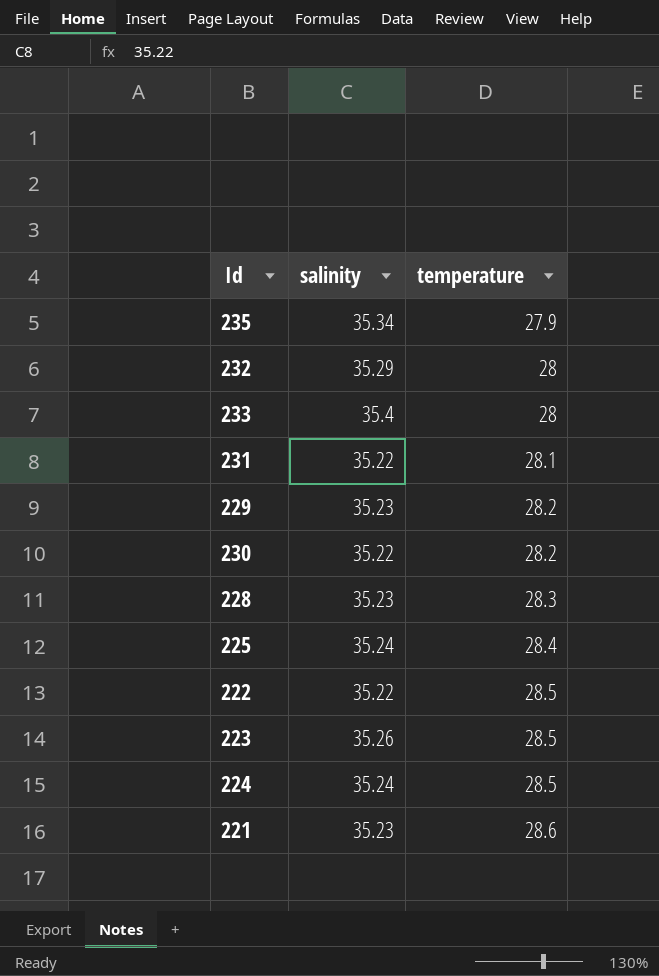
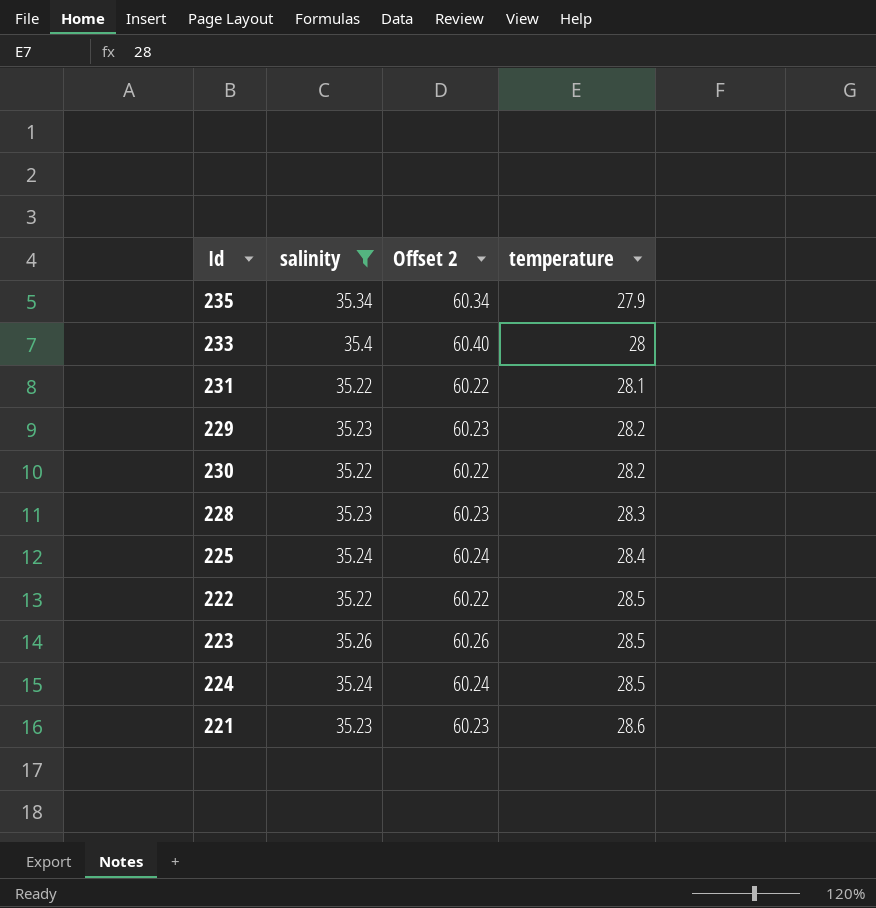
filter: none -> salinity != 35.29
column Offset 2 | formula: none -> [salinity] + 25

